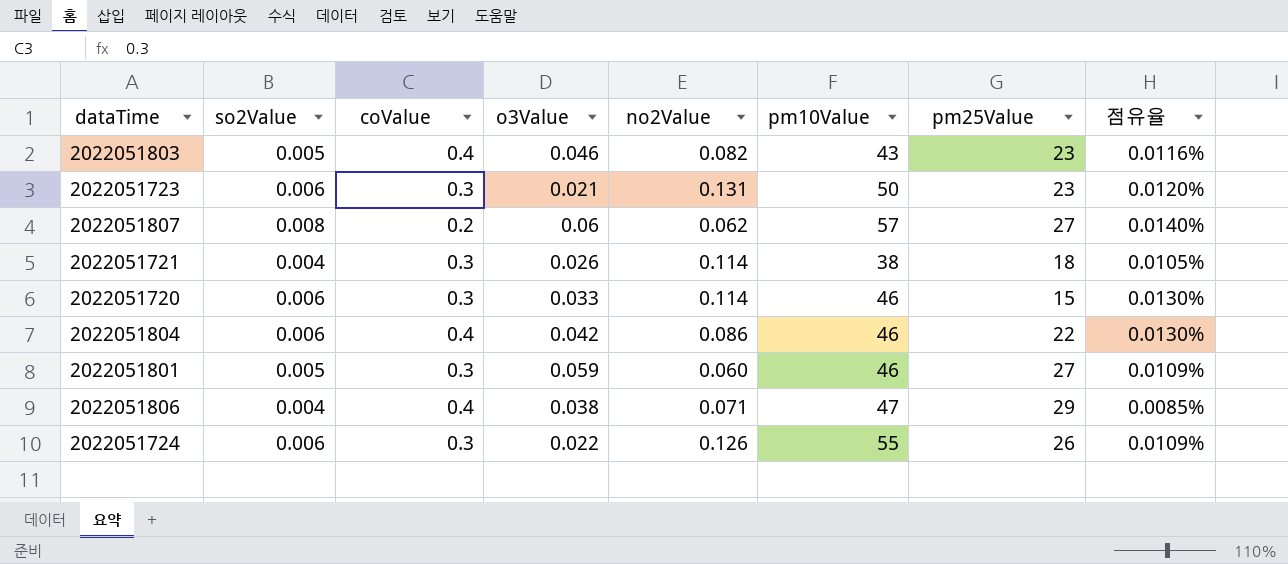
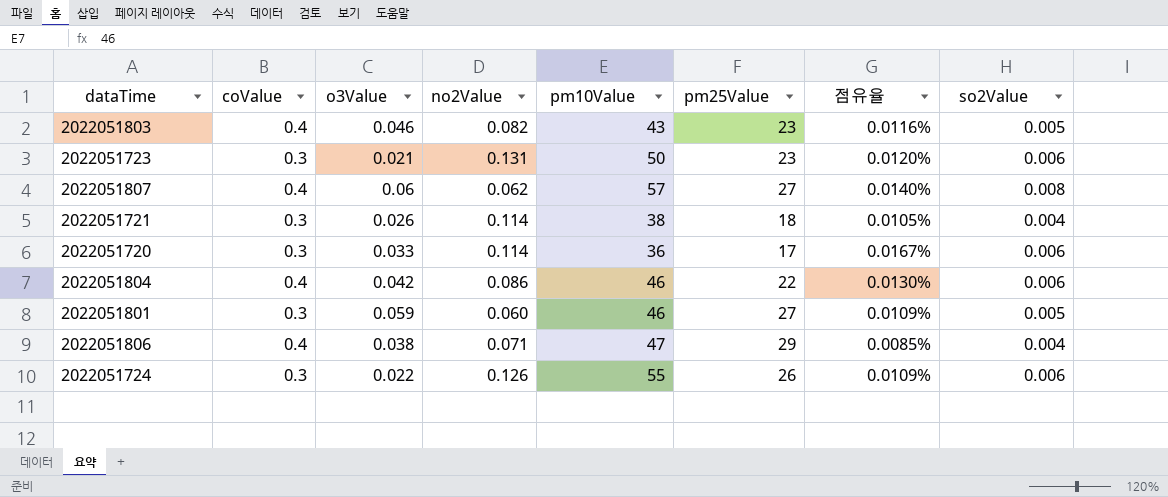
column so2Value | position: 2 -> 8
2022051807 | coValue: 0.2 -> 0.4
2022051720 | pm10Value: 46 -> 36
2022051720 | pm25Value: 15 -> 17
2022051720 | 점유율: 0.0130% -> 0.0167%

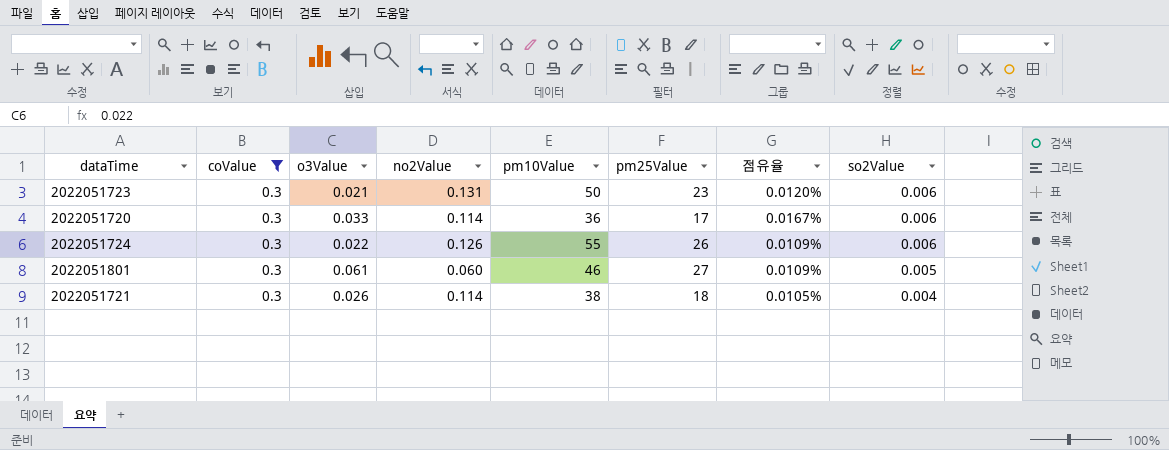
filter: none -> coValue = 0.3
row order: none -> so2Value descending
2022051801 | o3Value: 0.059 -> 0.061

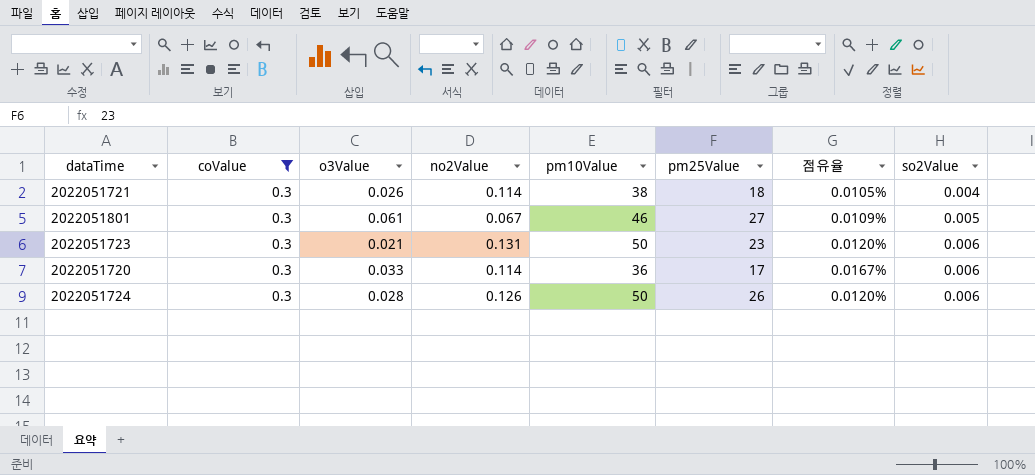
row order: so2Value descending -> so2Value ascending
2022051801 | no2Value: 0.060 -> 0.067
2022051724 | o3Value: 0.022 -> 0.028
2022051724 | pm10Value: 55 -> 50
2022051724 | 점유율: 0.0109% -> 0.0120%

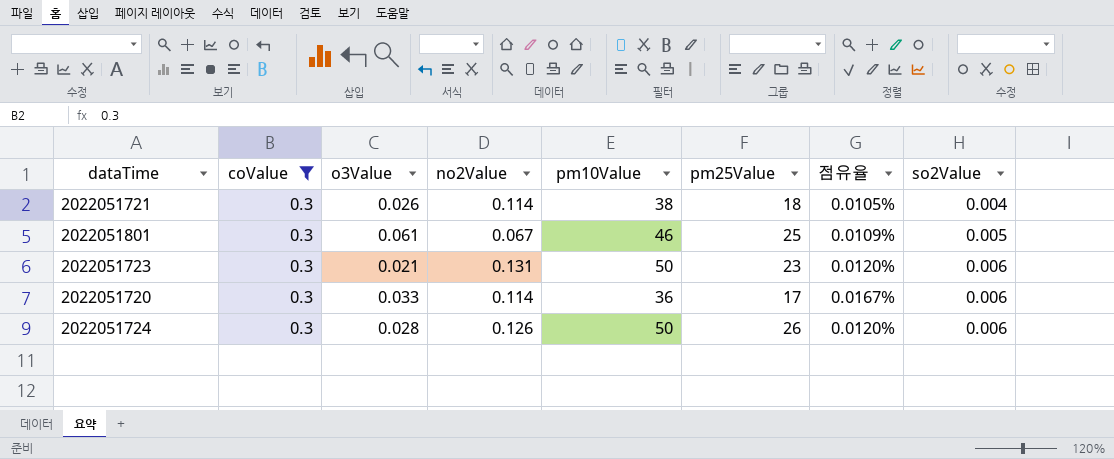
2022051801 | pm25Value: 27 -> 25

